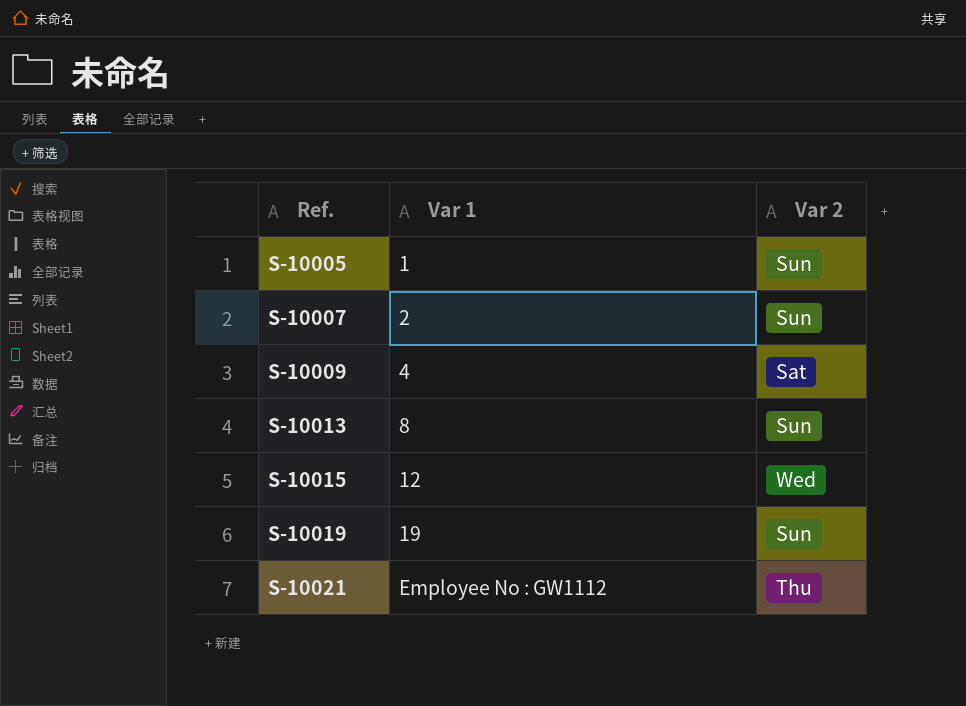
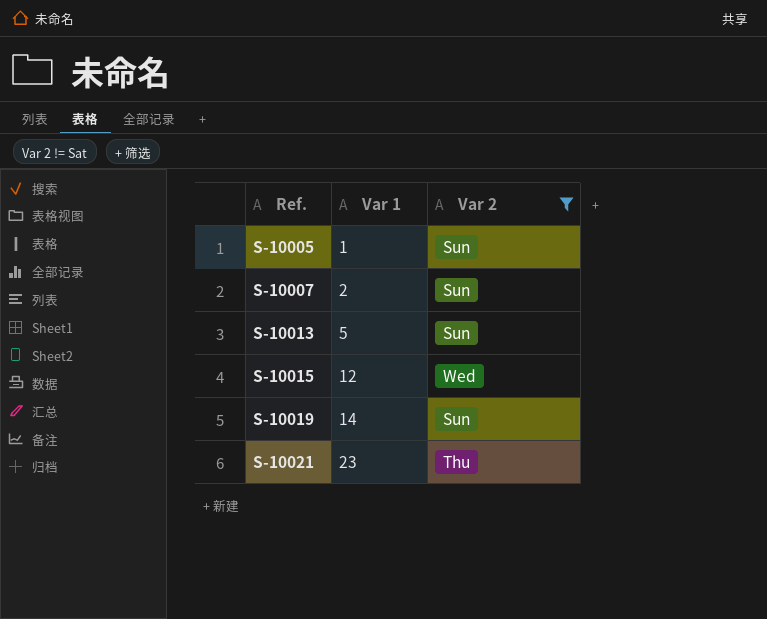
filter: none -> Var 2 != Sat
S-10013 | Var 1: 8 -> 5
S-10019 | Var 1: 19 -> 14
S-10021 | Var 1: Employee No : GW1112 -> 23

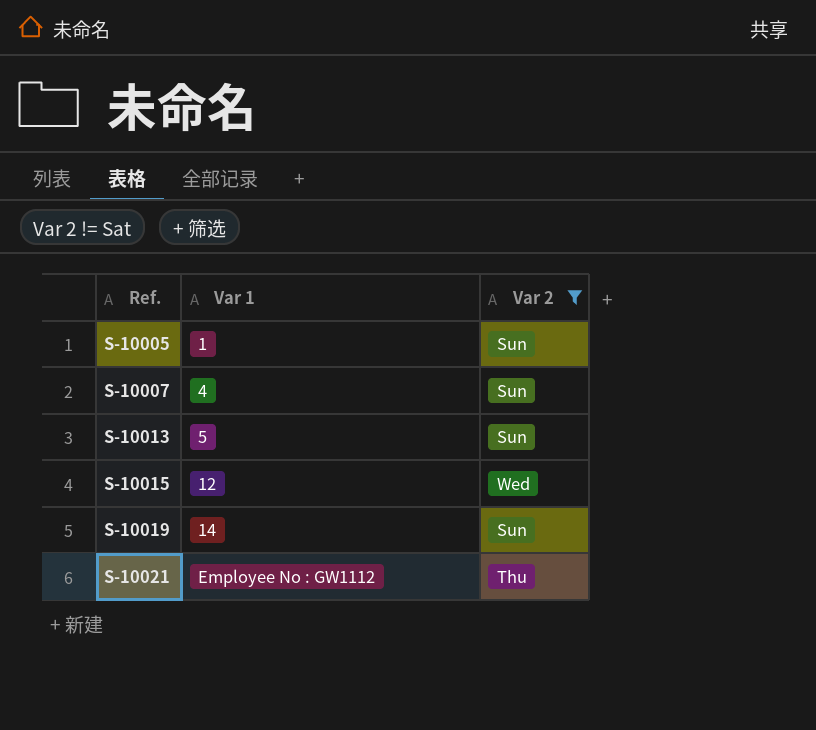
S-10007 | Var 1: 2 -> 4
S-10021 | Var 1: 23 -> Employee No : GW1112

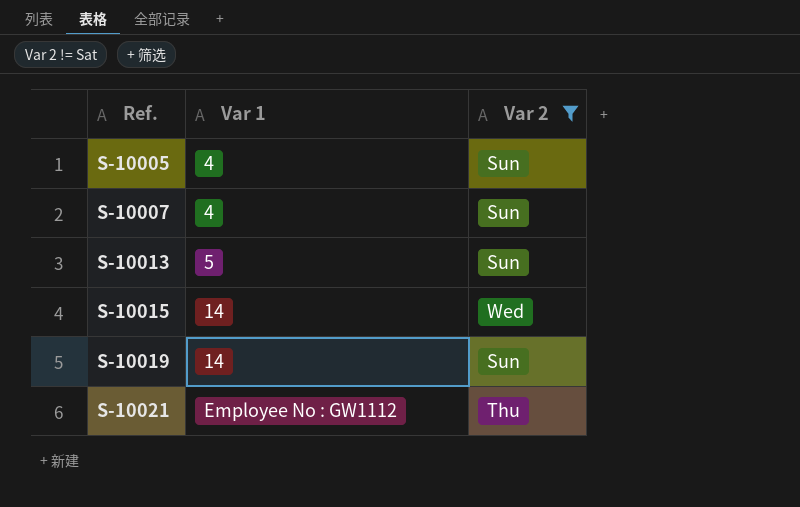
S-10005 | Var 1: 1 -> 4
S-10015 | Var 1: 12 -> 14

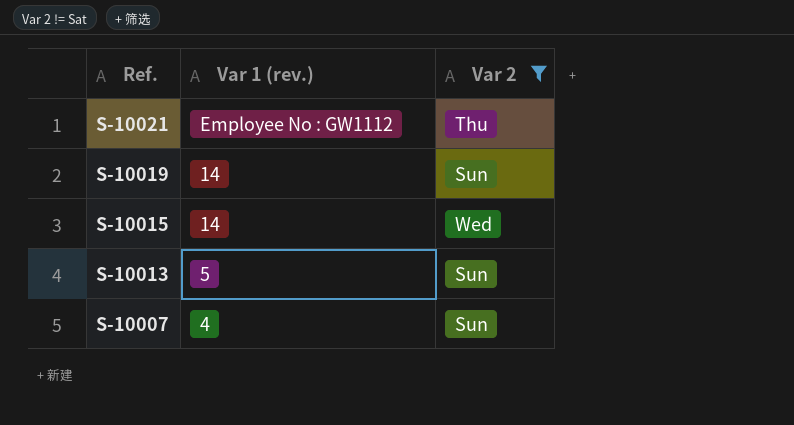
row order: Ref. ascending -> Ref. descending
column name: Var 1 -> Var 1 (rev.)
row S-10005: 4 | Sun -> none

